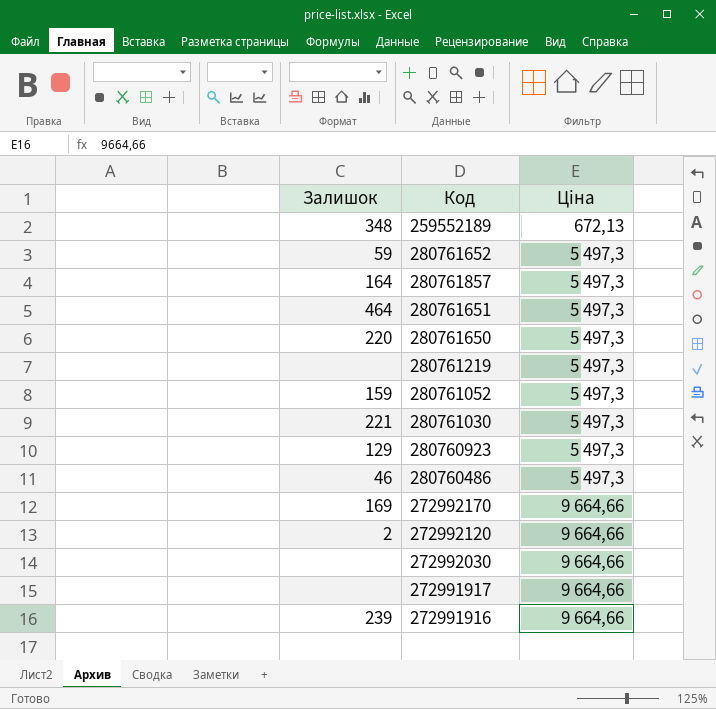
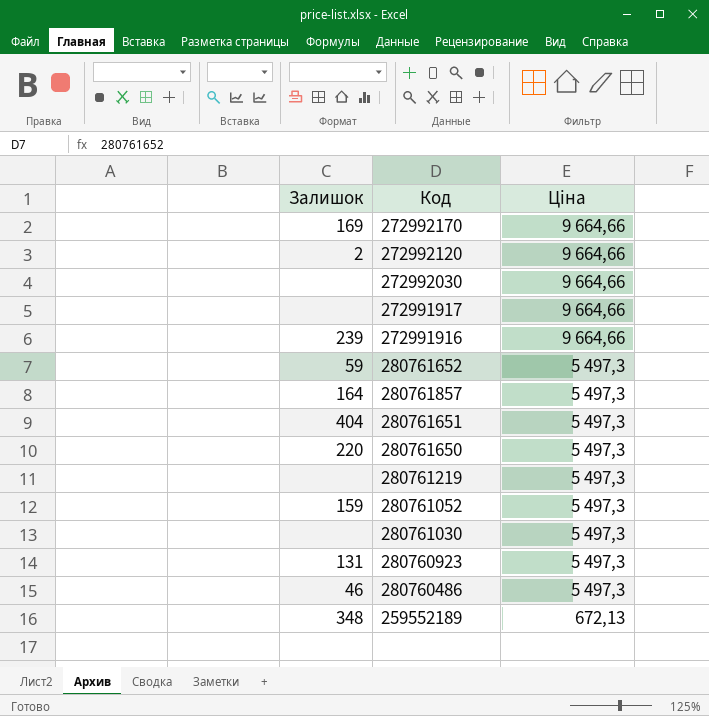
row order: Ціна ascending -> Ціна descending
280761651 | Залишок: 464 -> 404
280761030 | Залишок: 221 -> none
280760923 | Залишок: 129 -> 131

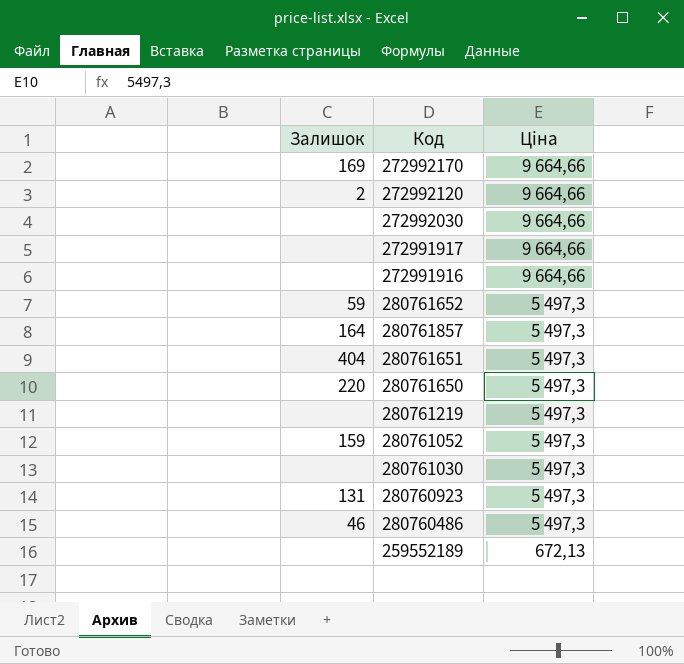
272991916 | Залишок: 239 -> none
259552189 | Залишок: 348 -> none

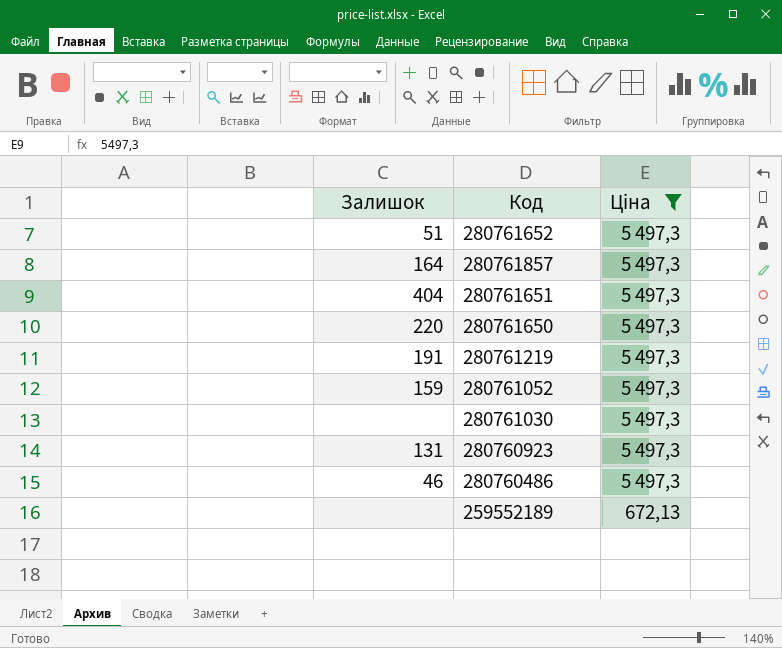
filter: none -> Ціна != 9 664,66
280761652 | Залишок: 59 -> 51
280761219 | Залишок: none -> 191

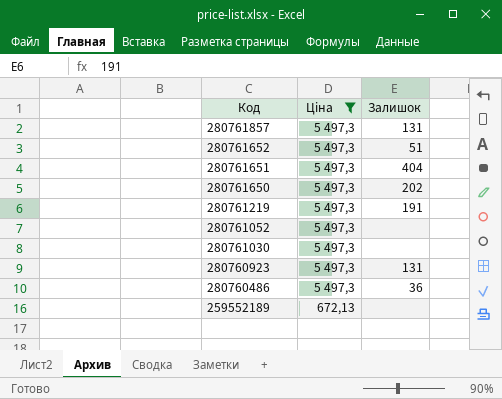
row order: Ціна descending -> Код descending
column Залишок | position: 1 -> 3
280761857 | Залишок: 164 -> 131
280761650 | Залишок: 220 -> 202
280761052 | Залишок: 159 -> none
280760486 | Залишок: 46 -> 36

